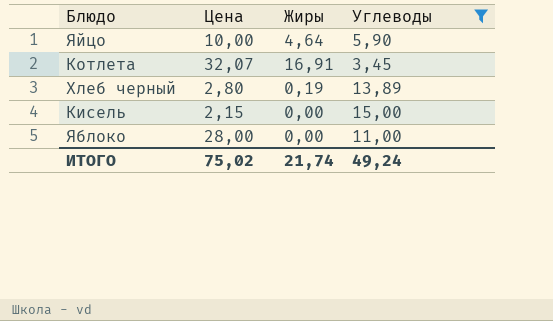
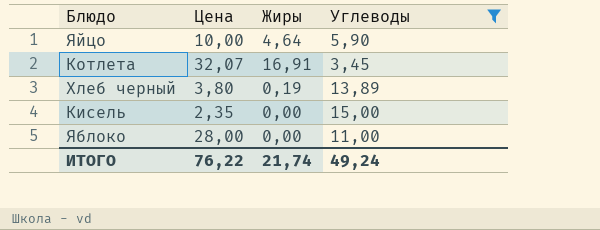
Хлеб черный | Цена: 2,80 -> 3,80
Кисель | Цена: 2,15 -> 2,35
ИТОГО | Цена: 75,02 -> 76,22

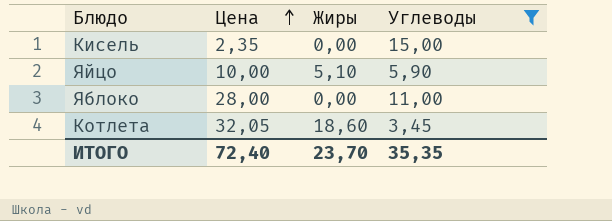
row order: none -> Цена ascending
row Хлеб черный: 3,80 | 0,19 | 13,89 -> none
Яйцо | Жиры: 4,64 -> 5,10
Котлета | Цена: 32,07 -> 32,05
Котлета | Жиры: 16,91 -> 18,60
ИТОГО | Цена: 76,22 -> 72,40
ИТОГО | Жиры: 21,74 -> 23,70
ИТОГО | Углеводы: 49,24 -> 35,35

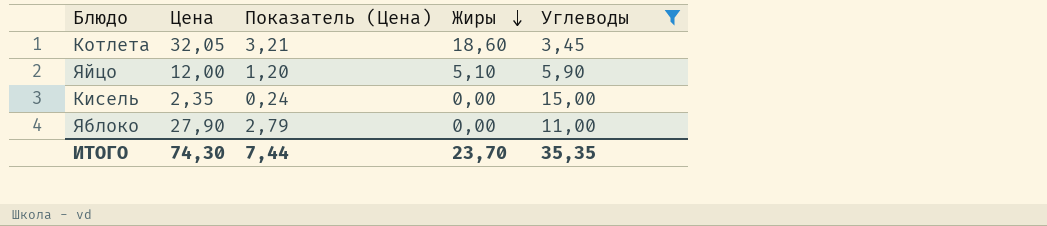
row order: Цена ascending -> Жиры descending
column Показатель (Цена) | formula: none -> [Цена] * 0,1
Яйцо | Цена: 10,00 -> 12,00
Яблоко | Цена: 28,00 -> 27,90
ИТОГО | Цена: 72,40 -> 74,30

